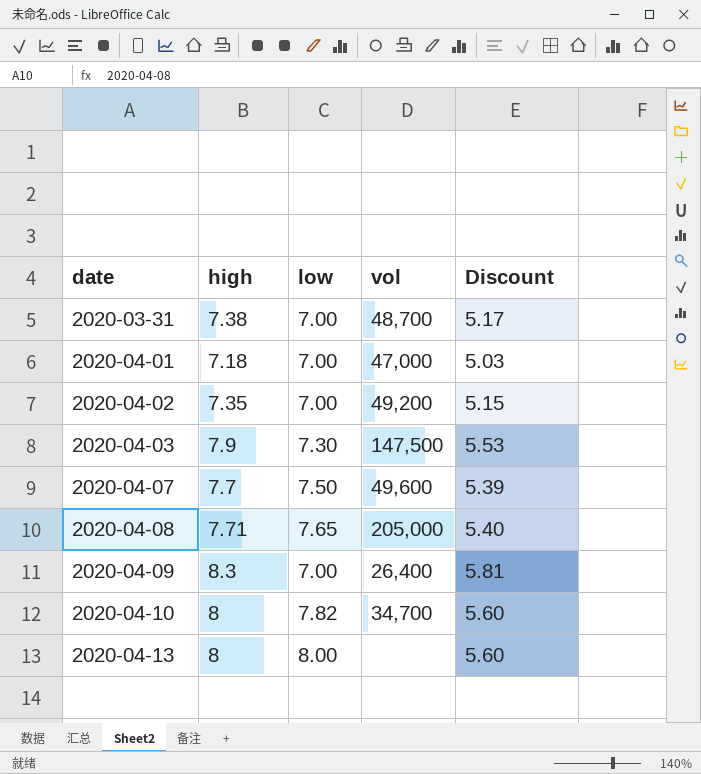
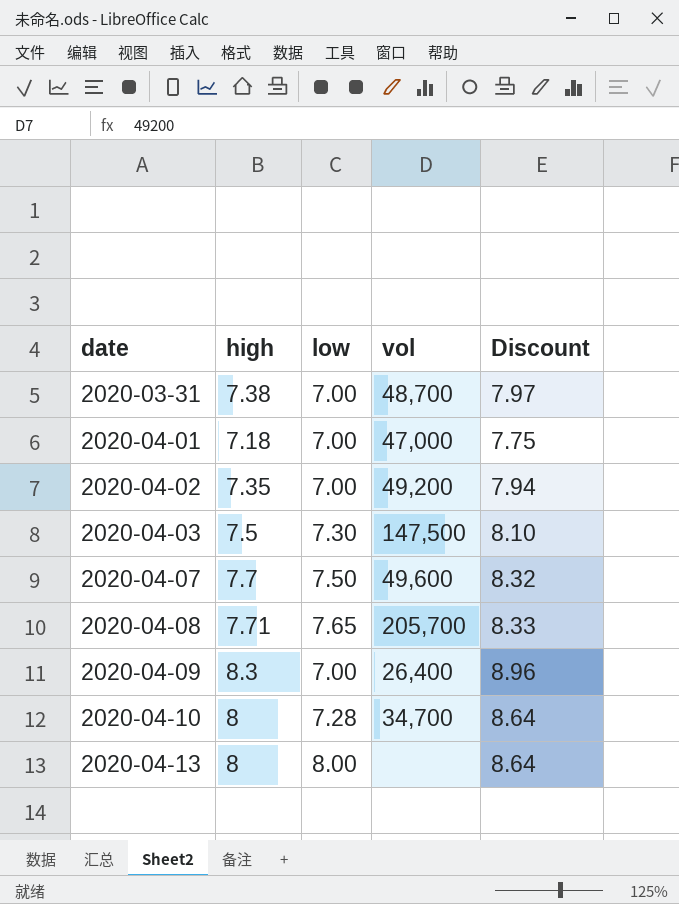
column Discount | formula: [high] * 0.7 -> [high] * 1.08
2020-04-03 | high: 7.9 -> 7.5
2020-04-08 | vol: 205,000 -> 205,700
2020-04-10 | low: 7.82 -> 7.28

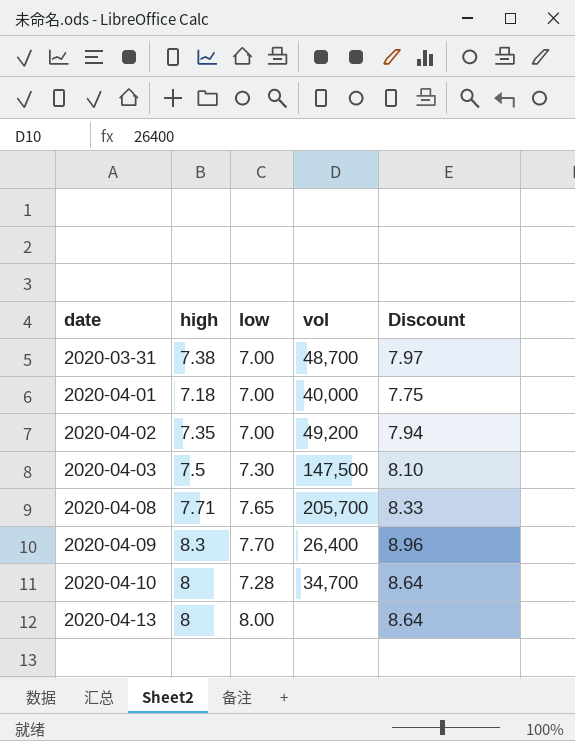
row 2020-04-07: 7.7 | 7.50 | 49,600 | 8.32 -> none
2020-04-01 | vol: 47,000 -> 40,000
2020-04-09 | low: 7.00 -> 7.70

